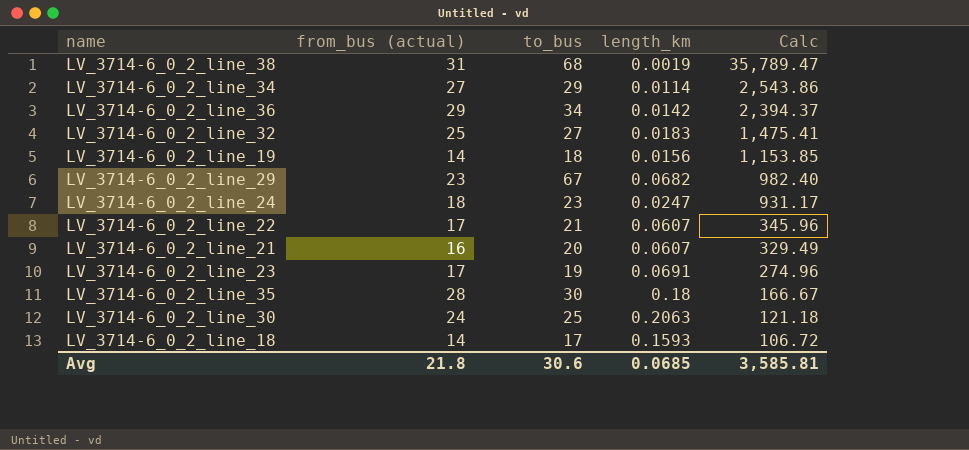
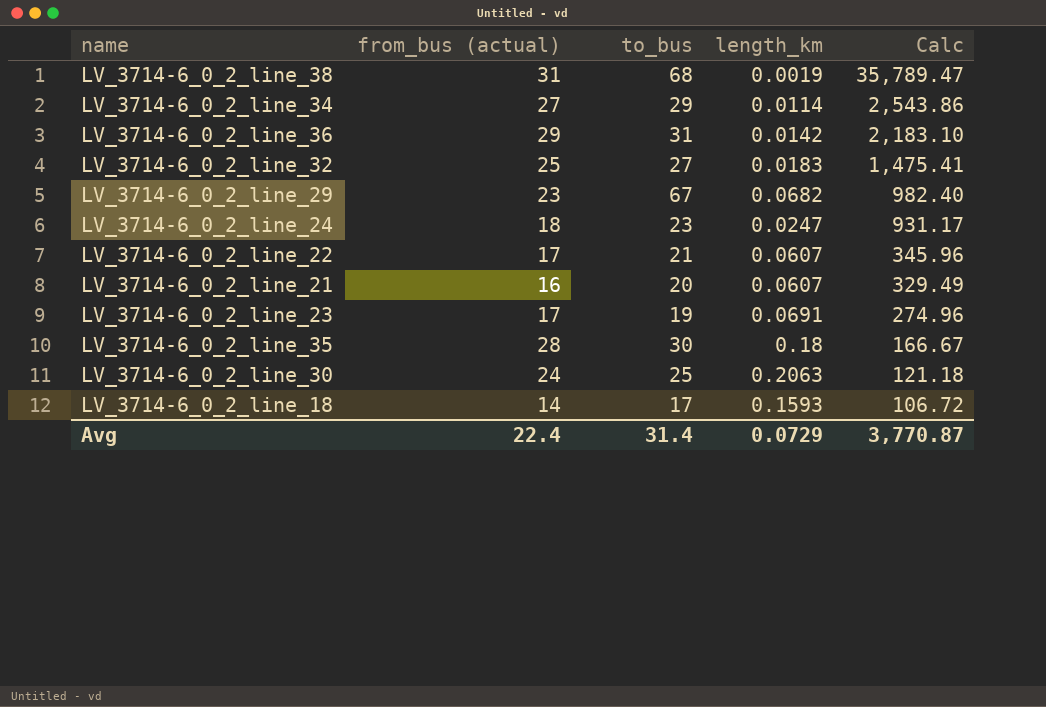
row LV_3714-6_0_2_line_19: 14 | 18 | 0.0156 | 1,153.85 -> none
LV_3714-6_0_2_line_36 | to_bus: 34 -> 31
LV_3714-6_0_2_line_36 | Calc: 2,394.37 -> 2,183.10
Avg | from_bus (actual): 21.8 -> 22.4
Avg | to_bus: 30.6 -> 31.4
Avg | length_km: 0.0685 -> 0.0729
Avg | Calc: 3,585.81 -> 3,770.87

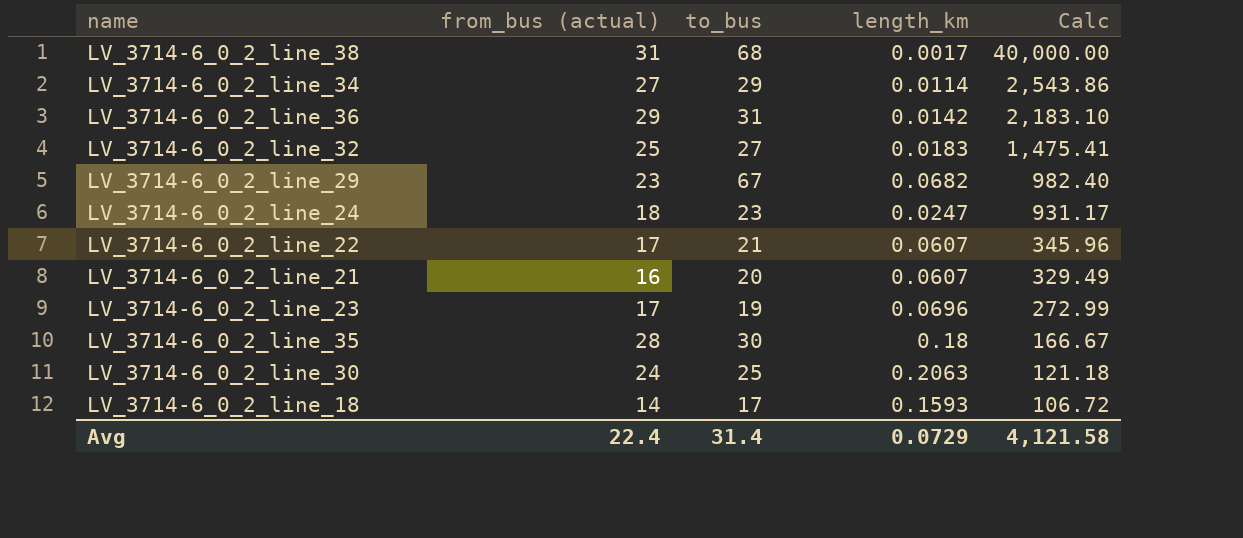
LV_3714-6_0_2_line_38 | length_km: 0.0019 -> 0.0017
LV_3714-6_0_2_line_38 | Calc: 35,789.47 -> 40,000.00
LV_3714-6_0_2_line_23 | length_km: 0.0691 -> 0.0696
LV_3714-6_0_2_line_23 | Calc: 274.96 -> 272.99
Avg | Calc: 3,770.87 -> 4,121.58

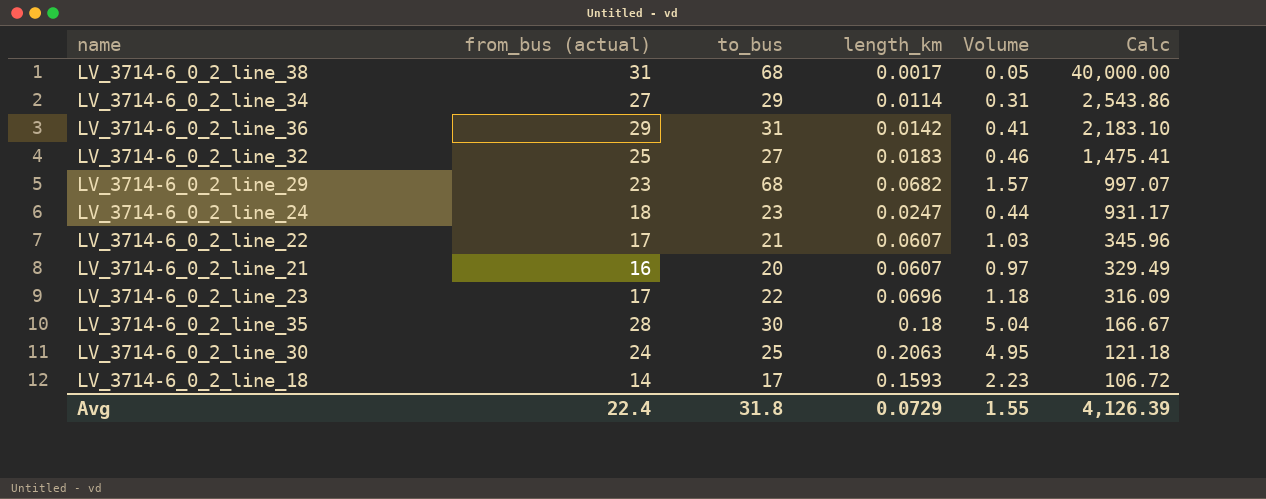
column Volume | formula: none -> [from_bus (actual)] * [length_km]
LV_3714-6_0_2_line_29 | to_bus: 67 -> 68
LV_3714-6_0_2_line_29 | Calc: 982.40 -> 997.07
LV_3714-6_0_2_line_23 | to_bus: 19 -> 22
LV_3714-6_0_2_line_23 | Calc: 272.99 -> 316.09
Avg | to_bus: 31.4 -> 31.8
Avg | Calc: 4,121.58 -> 4,126.39

